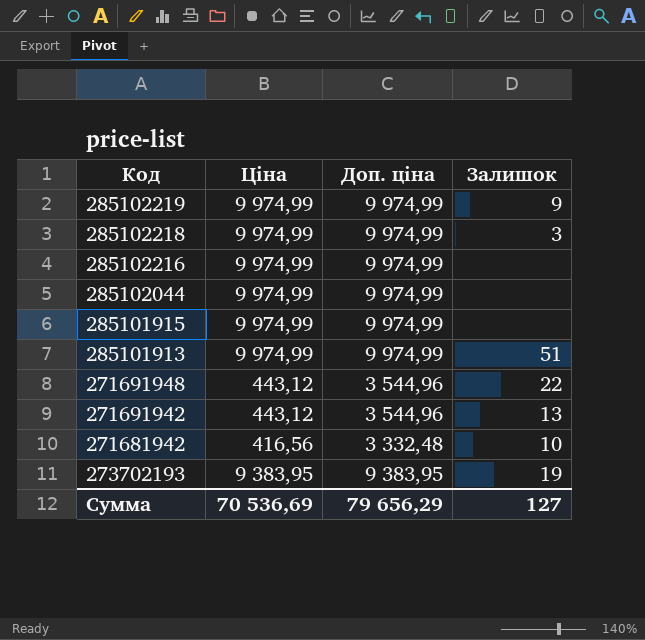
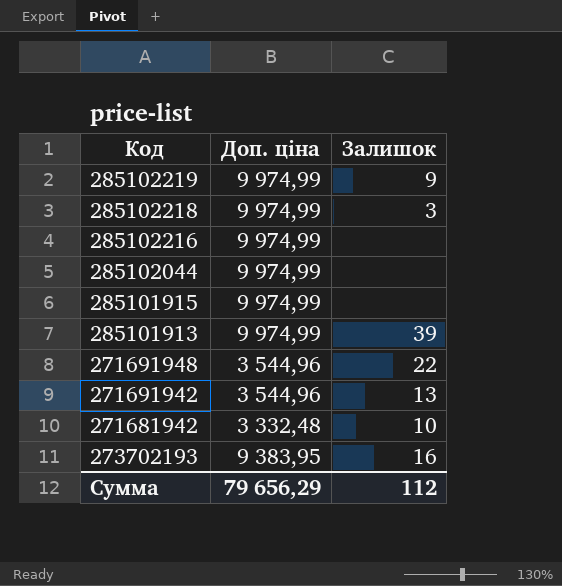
column Ціна | position: 2 -> none
285101913 | Залишок: 51 -> 39
273702193 | Залишок: 19 -> 16
Сумма | Залишок: 127 -> 112

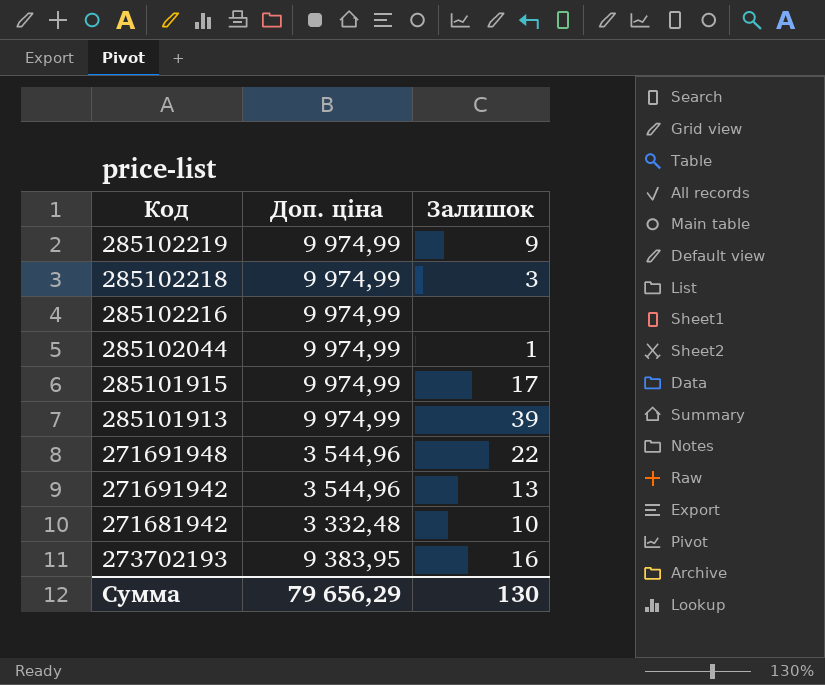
285102044 | Залишок: none -> 1
285101915 | Залишок: none -> 17
Сумма | Залишок: 112 -> 130

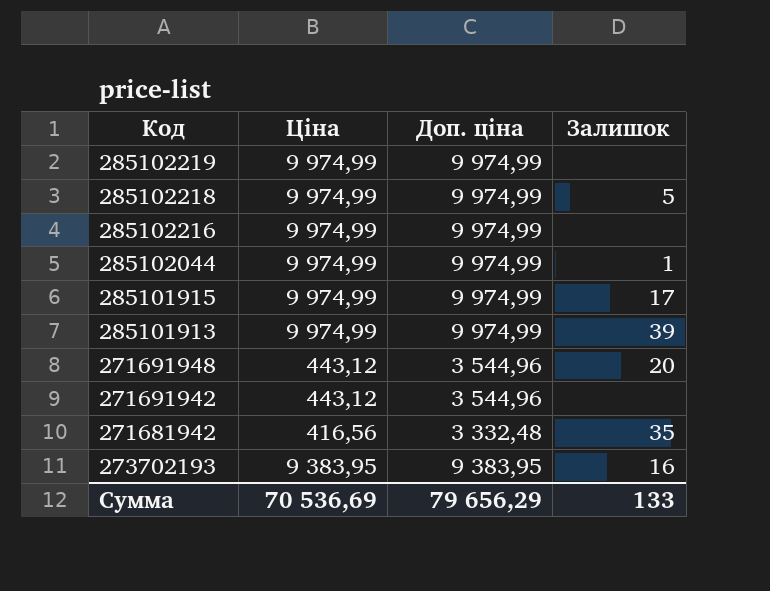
column Ціна | position: none -> 2
285102219 | Залишок: 9 -> none
285102218 | Залишок: 3 -> 5
271691948 | Залишок: 22 -> 20
271691942 | Залишок: 13 -> none
271681942 | Залишок: 10 -> 35
Сумма | Залишок: 130 -> 133

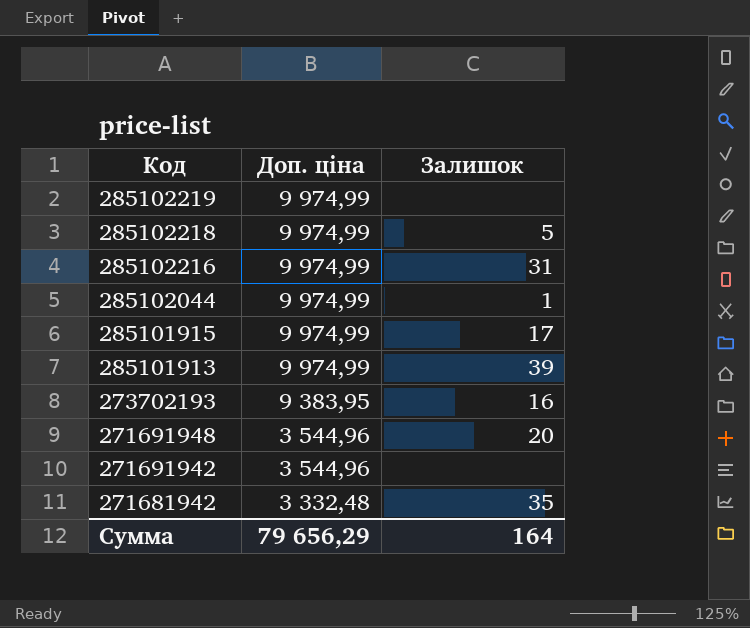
row order: none -> Код descending
column Ціна | position: 2 -> none
285102216 | Залишок: none -> 31
Сумма | Залишок: 133 -> 164

